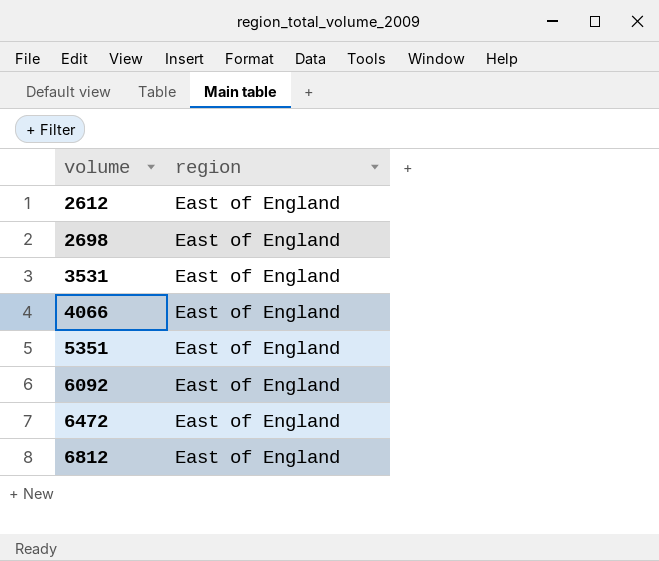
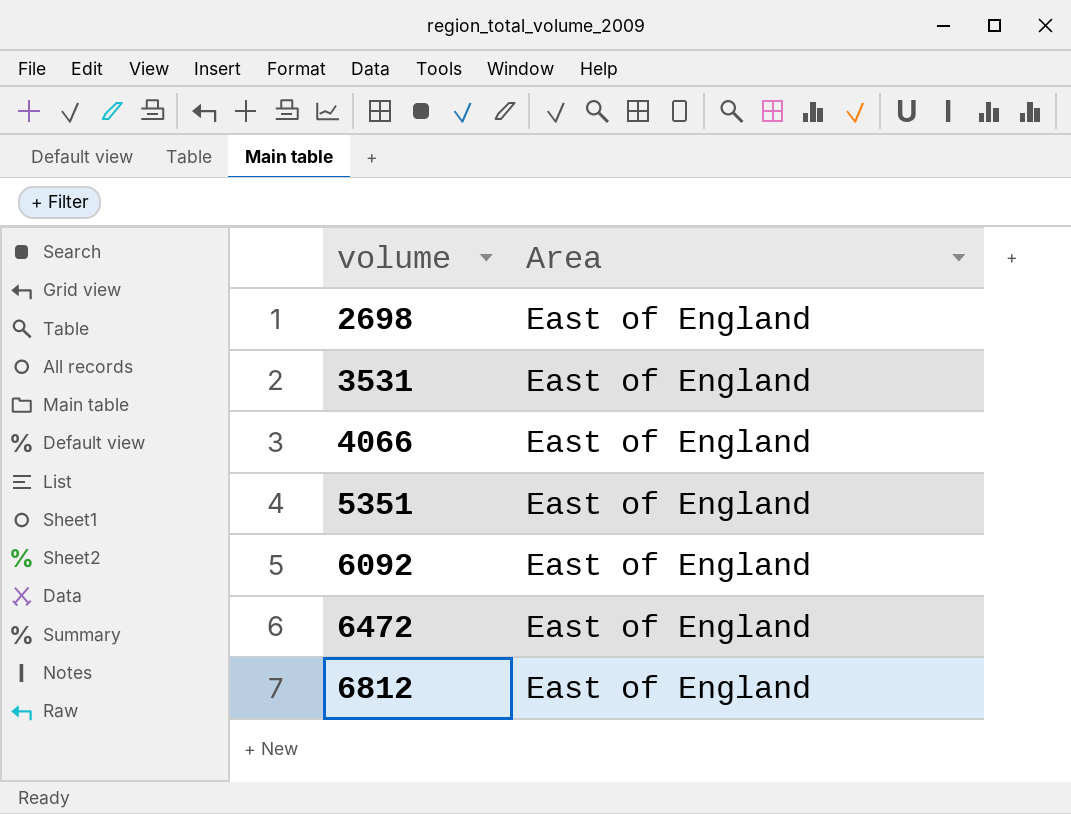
column name: region -> Area
row 2612: East of England -> none

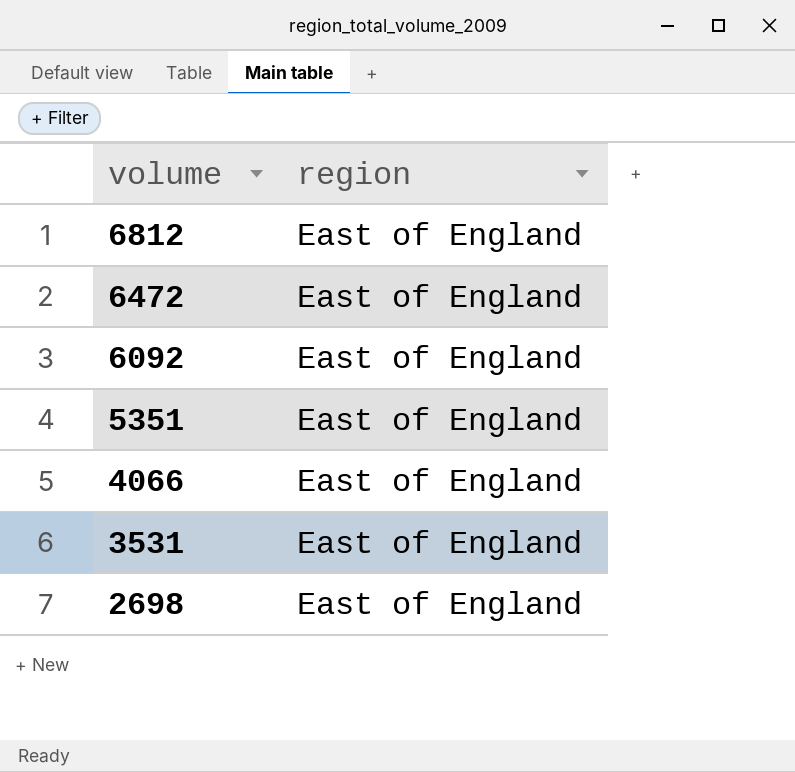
row order: volume ascending -> volume descending
column name: Area -> region

